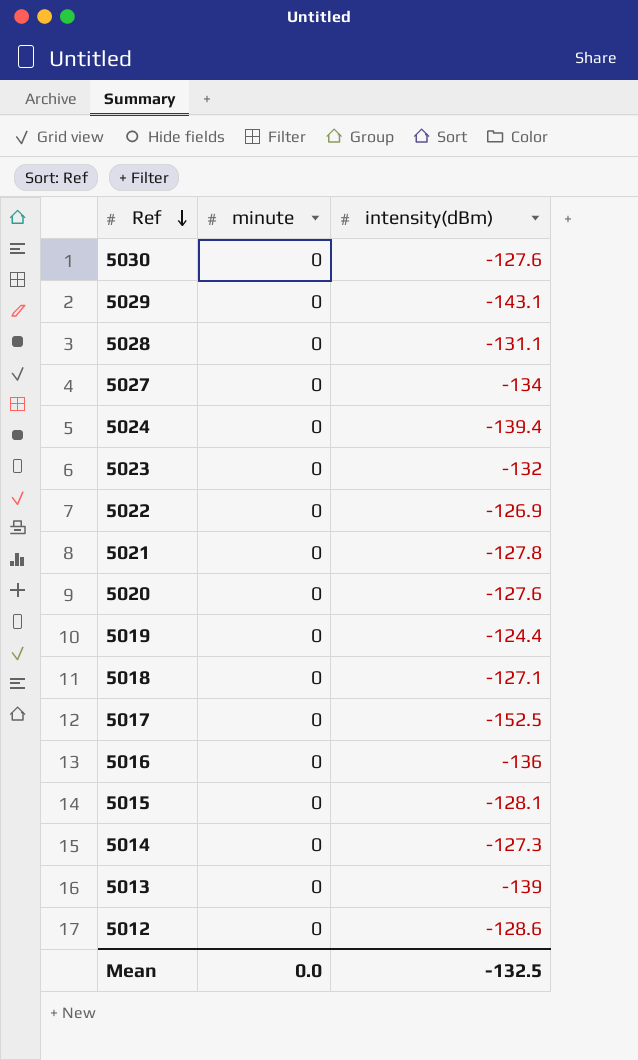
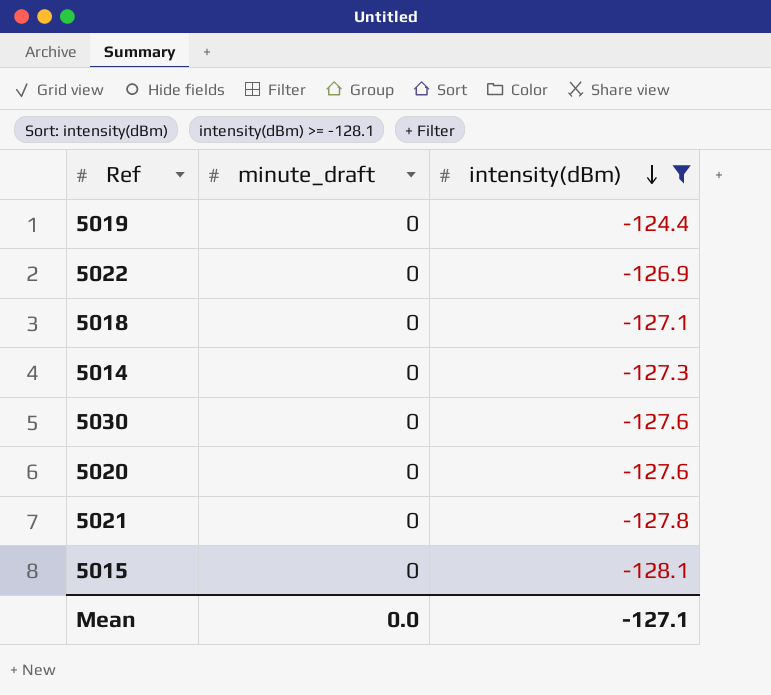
filter: none -> intensity(dBm) >= -128.1
row order: Ref descending -> intensity(dBm) descending
column name: minute -> minute_draft
Mean | intensity(dBm): -132.5 -> -127.1

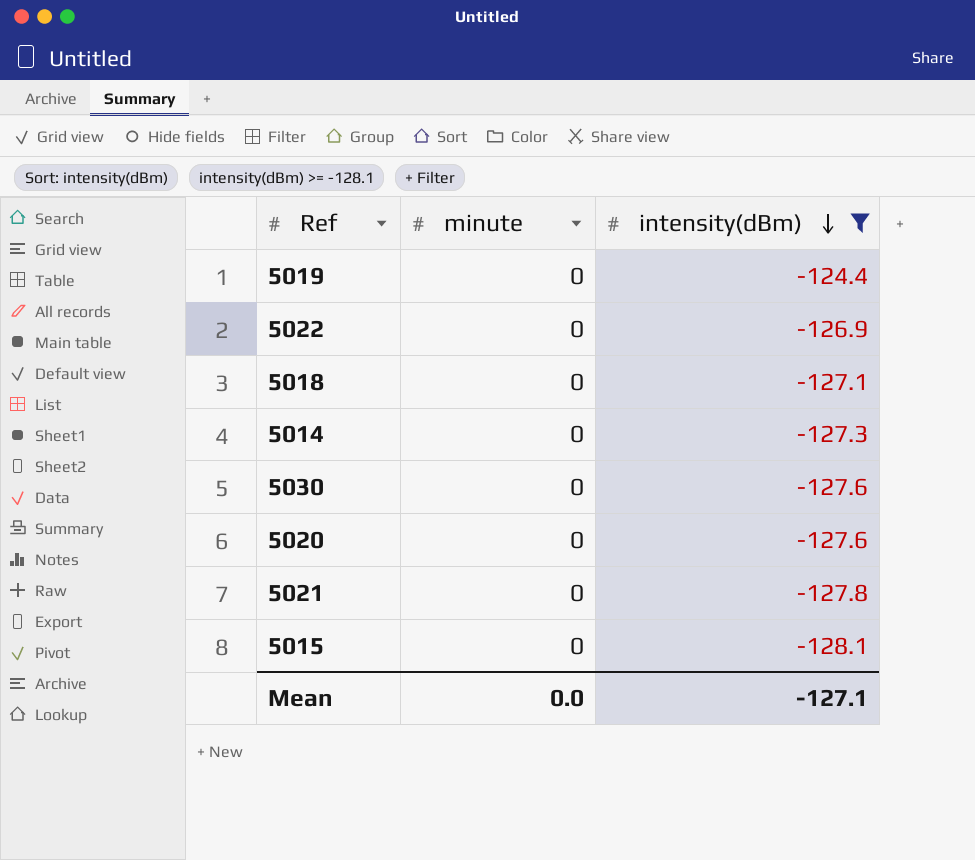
column name: minute_draft -> minute

